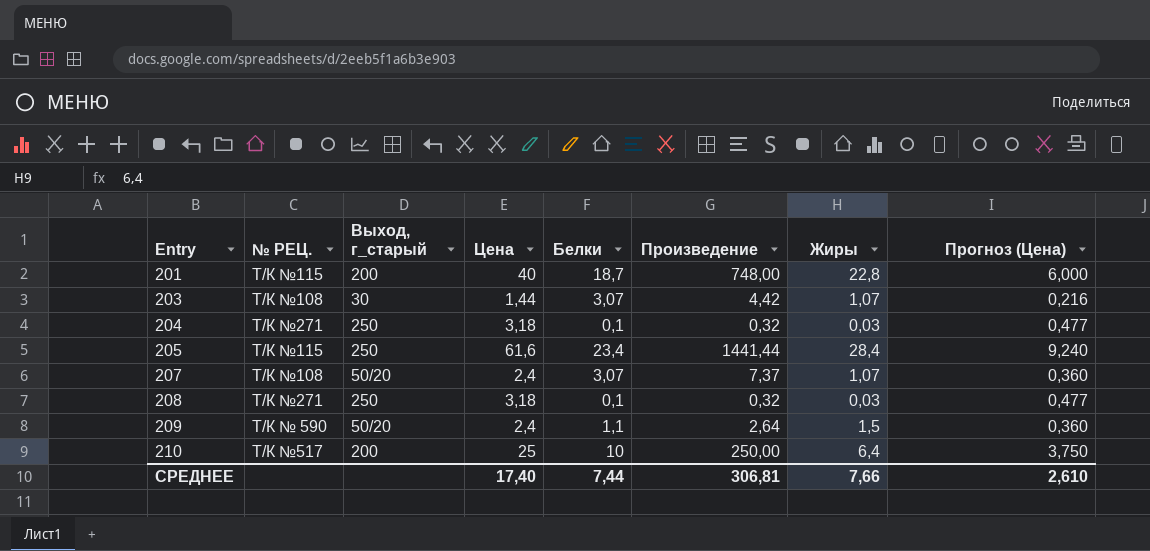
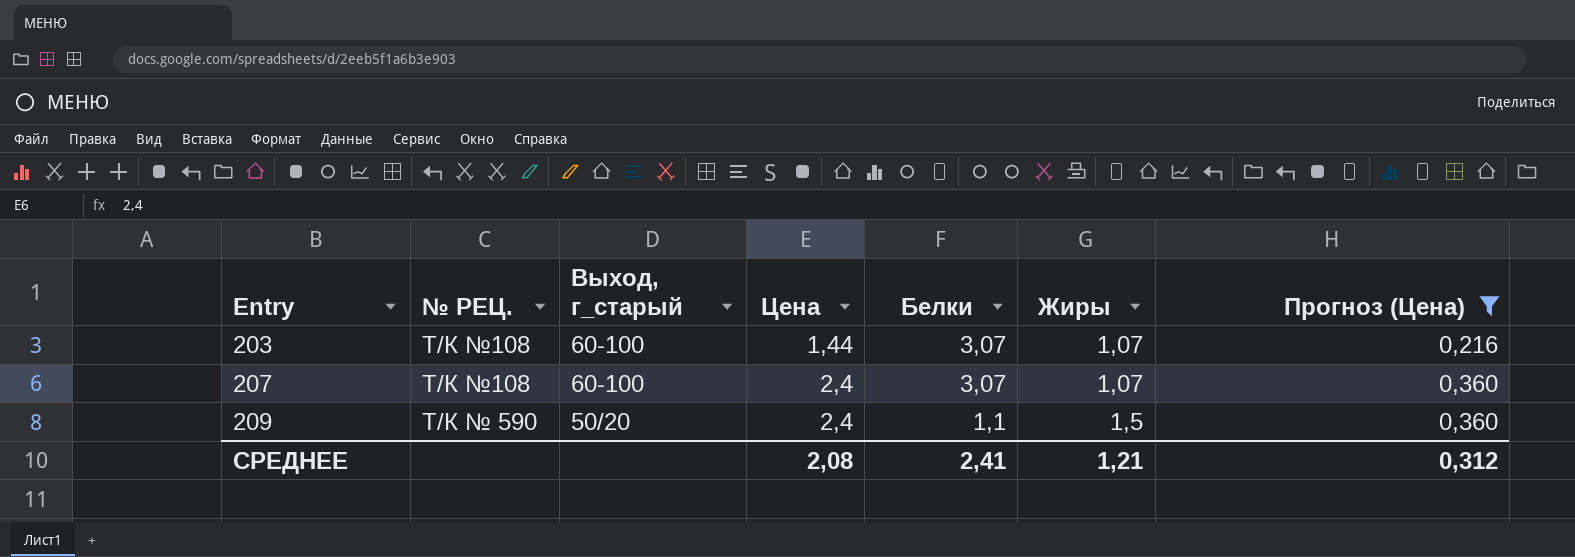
filter: none -> Прогноз (Цена) <= 0,360
column Произведение | formula: [Цена] * [Белки] -> none
203 | Выход, г_старый: 30 -> 60-100
207 | Выход, г_старый: 50/20 -> 60-100
СРЕДНЕЕ | Цена: 17,40 -> 2,08
СРЕДНЕЕ | Белки: 7,44 -> 2,41
СРЕДНЕЕ | Жиры: 7,66 -> 1,21
СРЕДНЕЕ | Прогноз (Цена): 2,610 -> 0,312

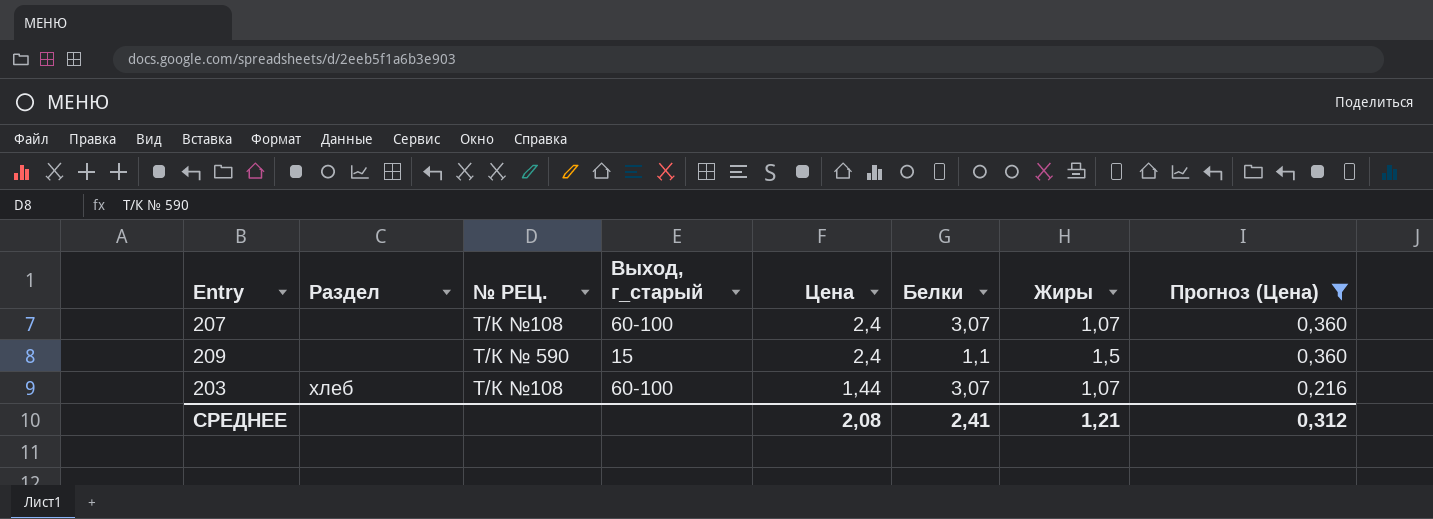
row order: Entry ascending -> Цена descending
column Раздел | position: none -> 2
209 | Выход, г_старый: 50/20 -> 15

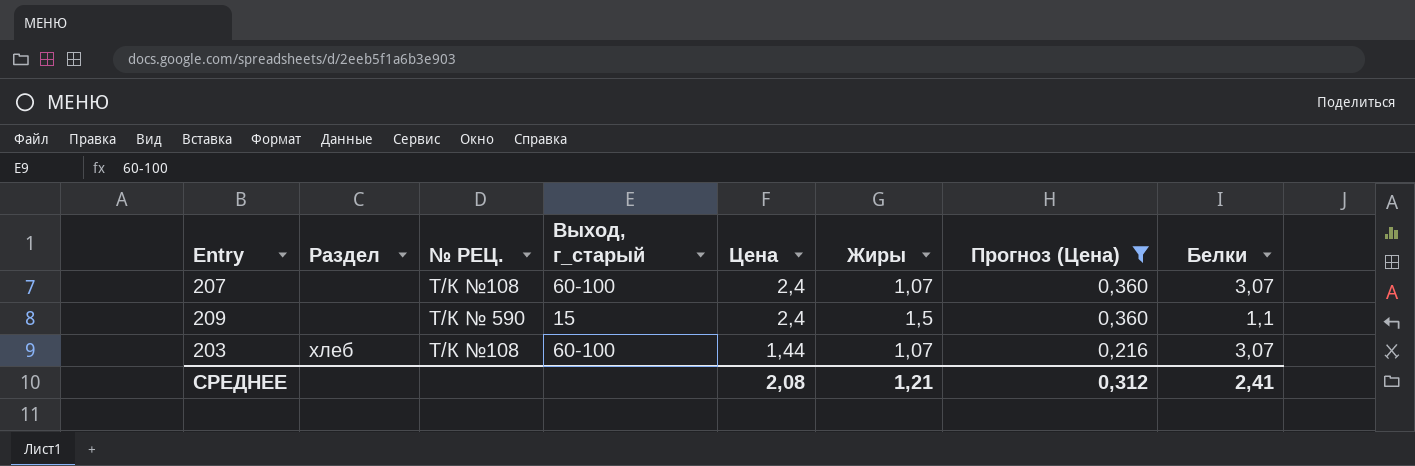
column Белки | position: 6 -> 8

